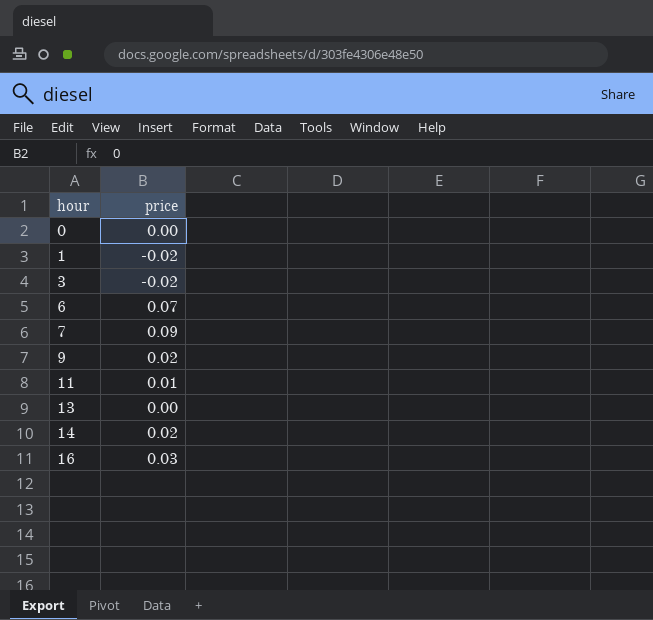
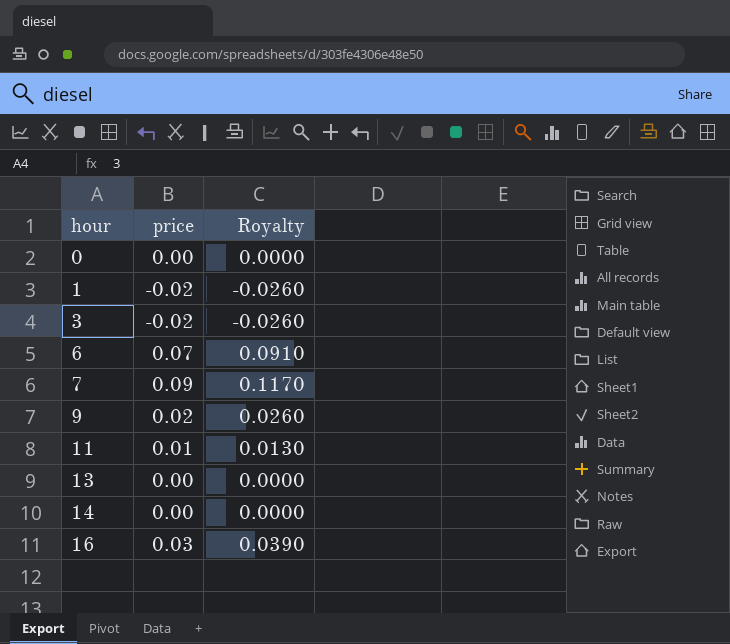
column Royalty | formula: none -> [price] * 1.3
14 | price: 0.02 -> 0.00

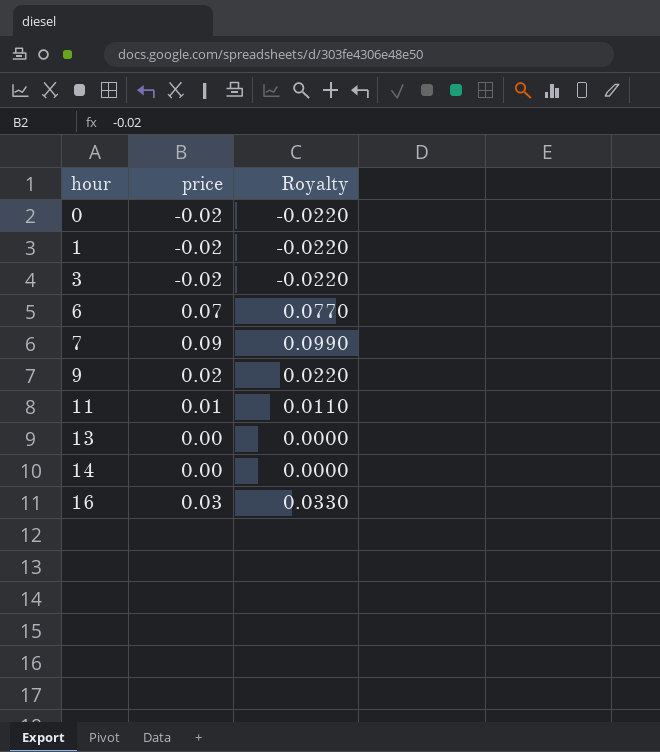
column Royalty | formula: [price] * 1.3 -> [price] * 1.1
0 | price: 0.00 -> -0.02

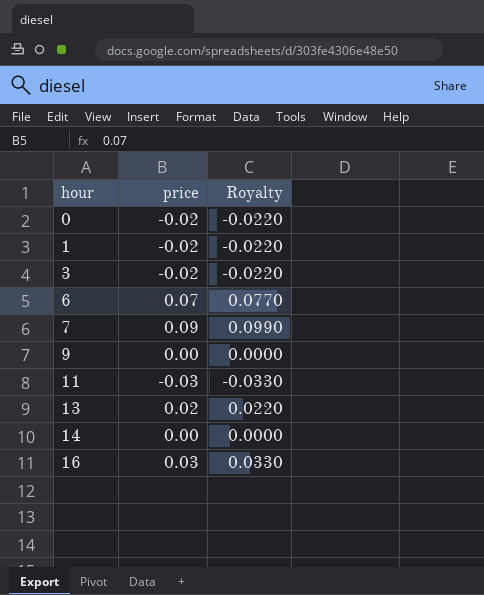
9 | price: 0.02 -> 0.00
9 | Royalty: 0.0220 -> 0.0000
11 | price: 0.01 -> -0.03
11 | Royalty: 0.0110 -> -0.0330
13 | price: 0.00 -> 0.02
13 | Royalty: 0.0000 -> 0.0220

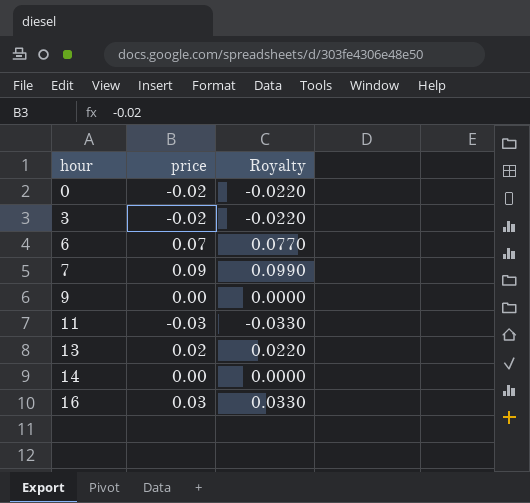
row 1: -0.02 | -0.0220 -> none

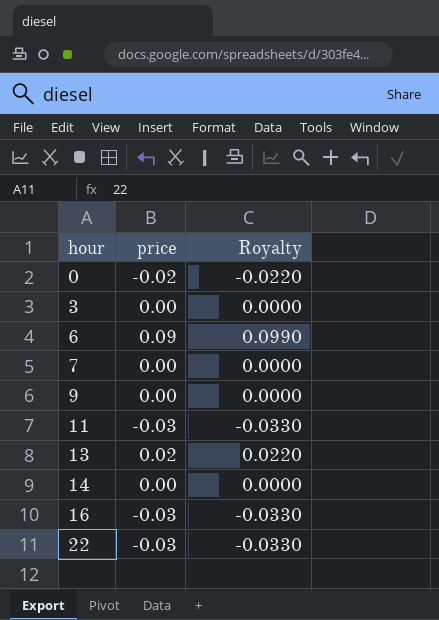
3 | price: -0.02 -> 0.00
3 | Royalty: -0.0220 -> 0.0000
6 | price: 0.07 -> 0.09
6 | Royalty: 0.0770 -> 0.0990
7 | price: 0.09 -> 0.00
7 | Royalty: 0.0990 -> 0.0000
16 | price: 0.03 -> -0.03
16 | Royalty: 0.0330 -> -0.0330
row 22: none -> -0.03 | -0.0330

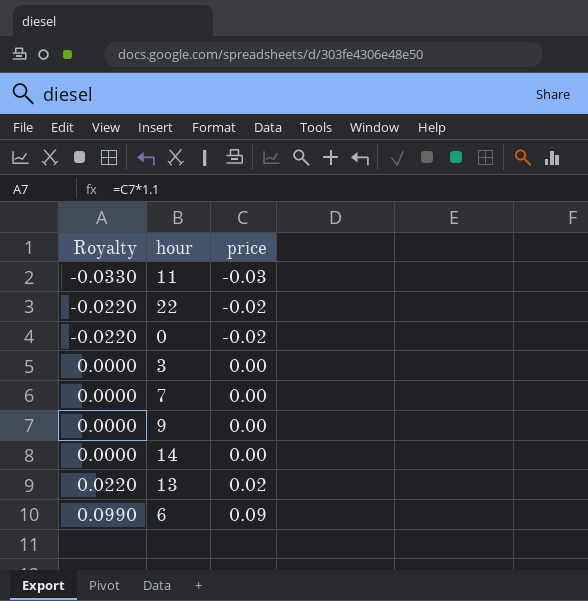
row order: hour ascending -> Royalty ascending
column Royalty | position: 3 -> 1
row 16: -0.03 | -0.0330 -> none
22 | Royalty: -0.0330 -> -0.0220
22 | price: -0.03 -> -0.02

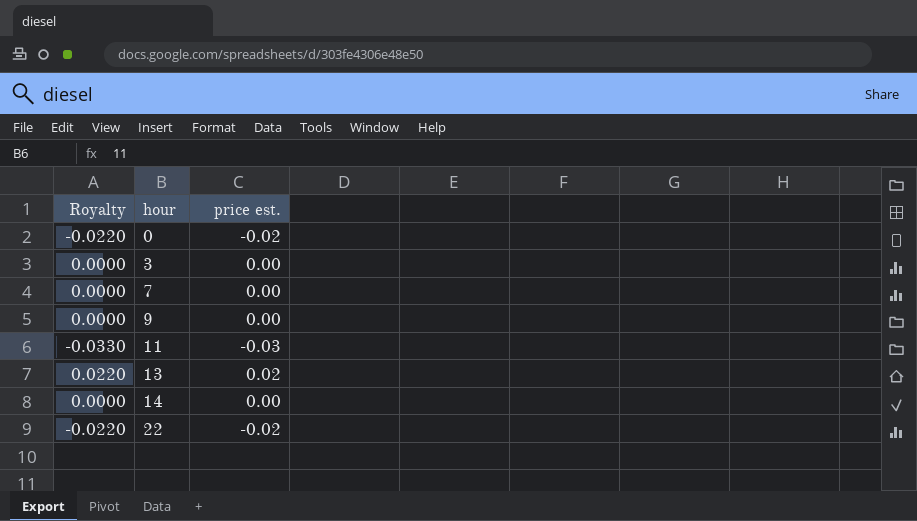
row order: Royalty ascending -> hour ascending
column name: price -> price est.
row 6: 0.0990 | 0.09 -> none

